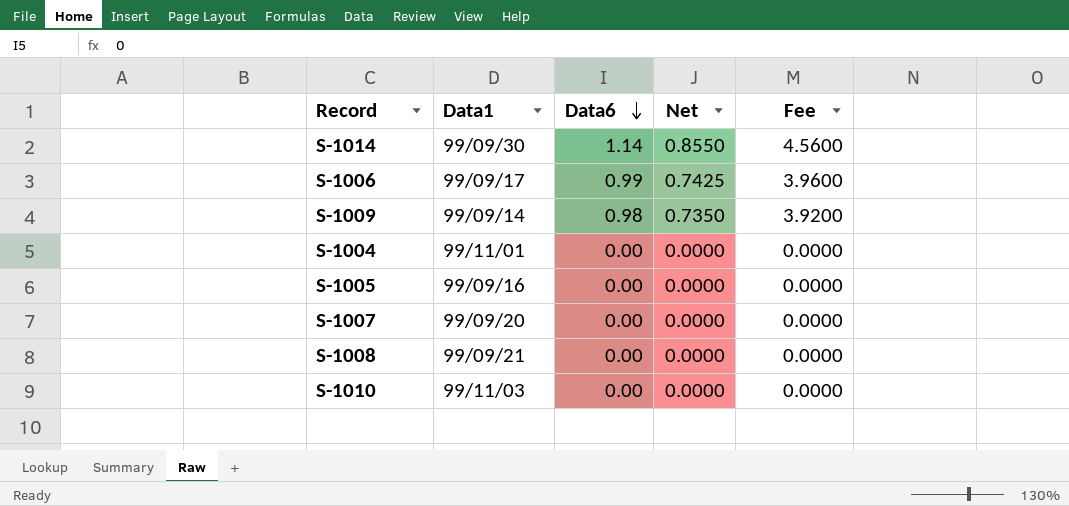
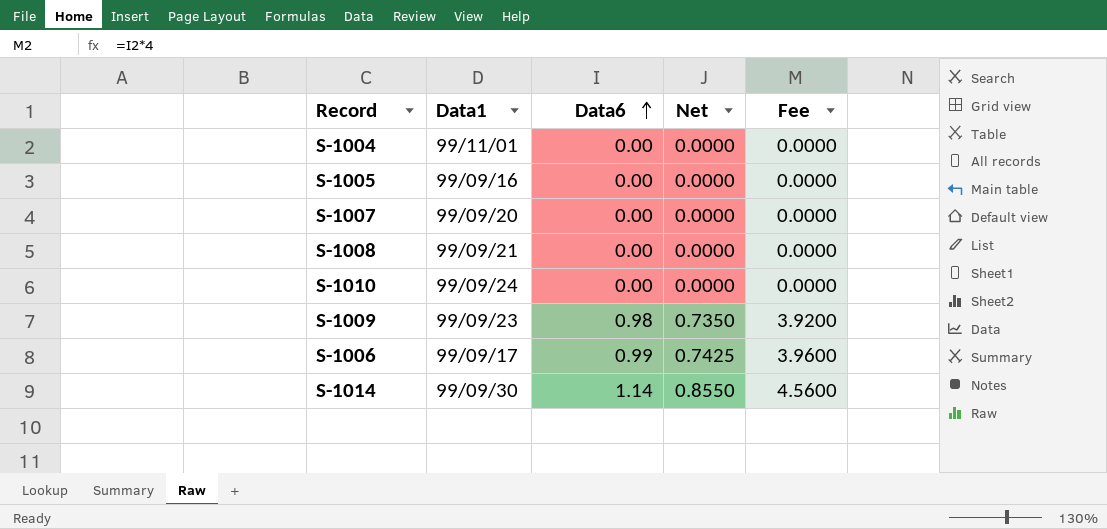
row order: Data6 descending -> Data6 ascending
S-1010 | Data1: 99/11/03 -> 99/09/24
S-1009 | Data1: 99/09/14 -> 99/09/23

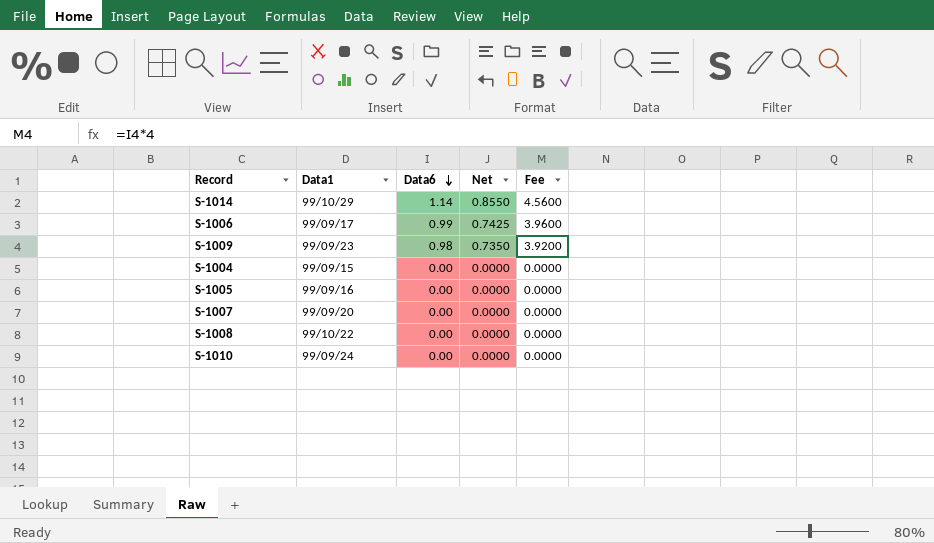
row order: Data6 ascending -> Data6 descending
S-1014 | Data1: 99/09/30 -> 99/10/29
S-1004 | Data1: 99/11/01 -> 99/09/15
S-1008 | Data1: 99/09/21 -> 99/10/22

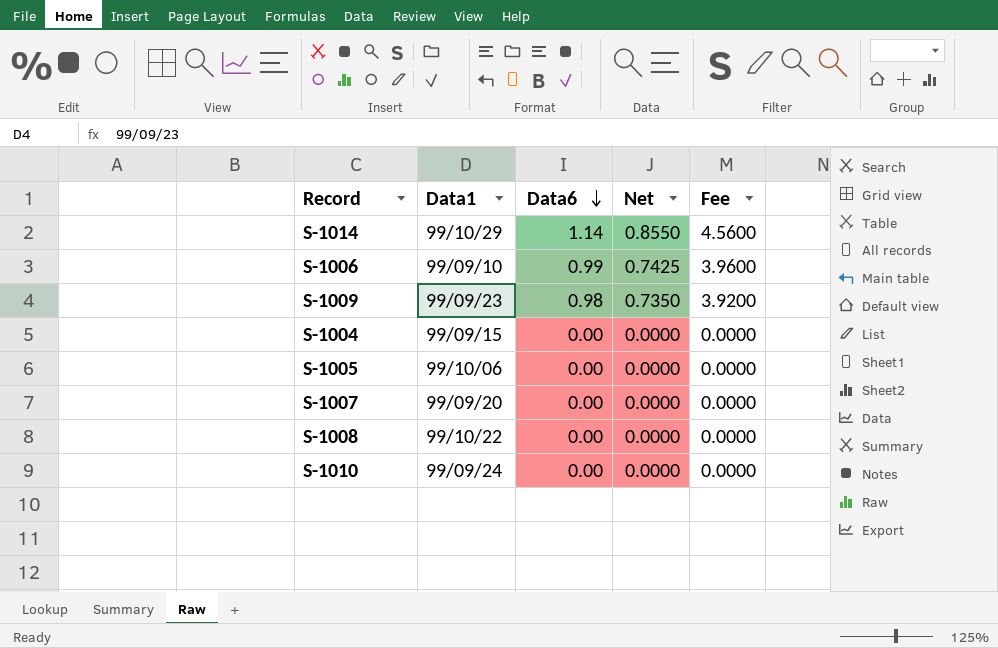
S-1006 | Data1: 99/09/17 -> 99/09/10
S-1005 | Data1: 99/09/16 -> 99/10/06

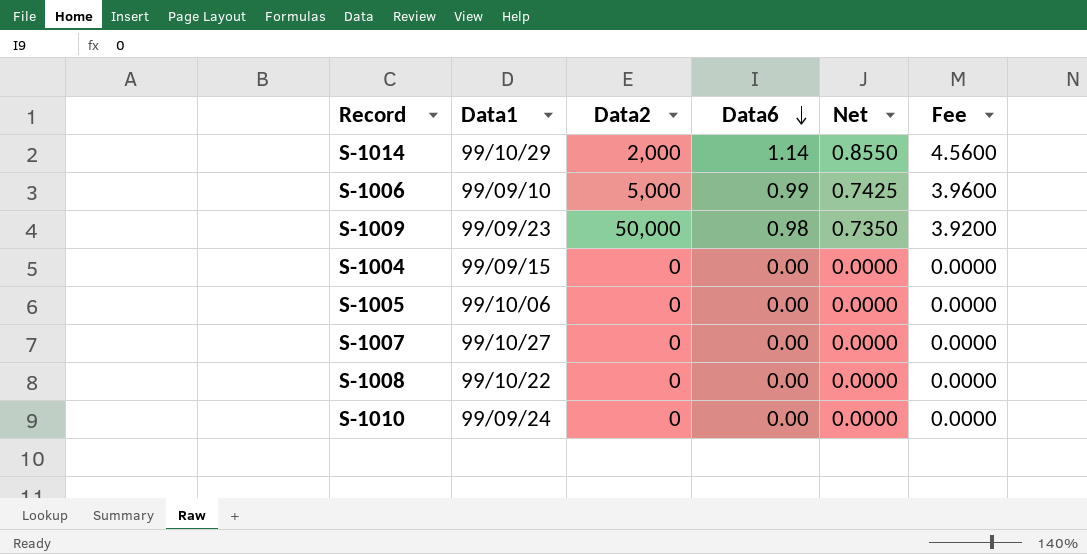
column Data2 | position: none -> 3
S-1007 | Data1: 99/09/20 -> 99/10/27

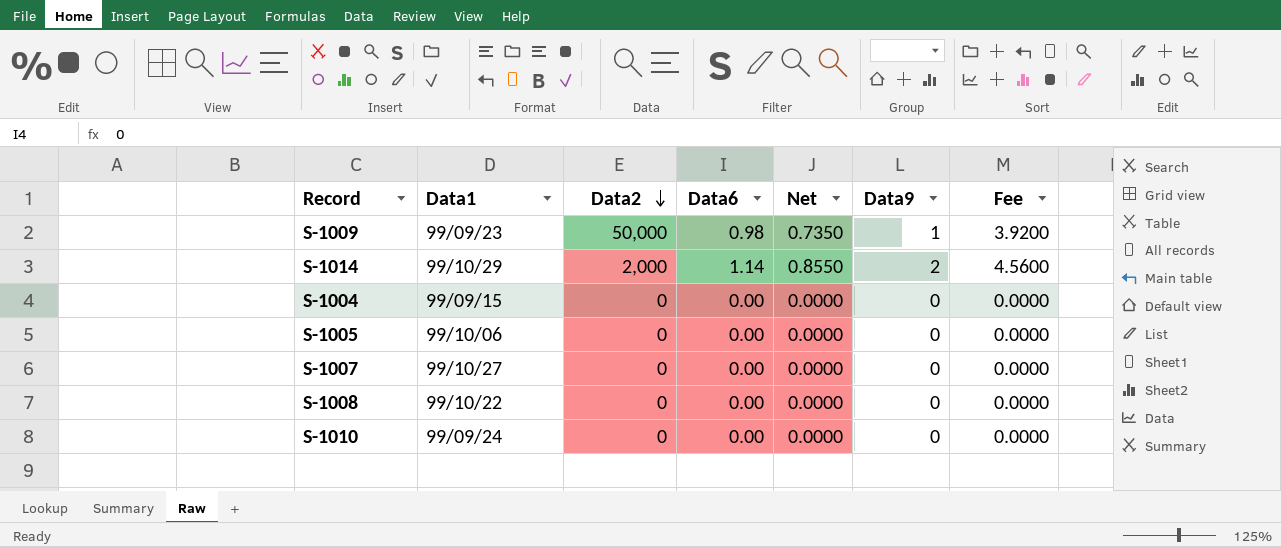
row order: Data6 descending -> Data2 descending
column Data9 | position: none -> 6
row S-1006: 99/09/10 | 5,000 | 0.99 | 0.7425 | 3.9600 -> none

